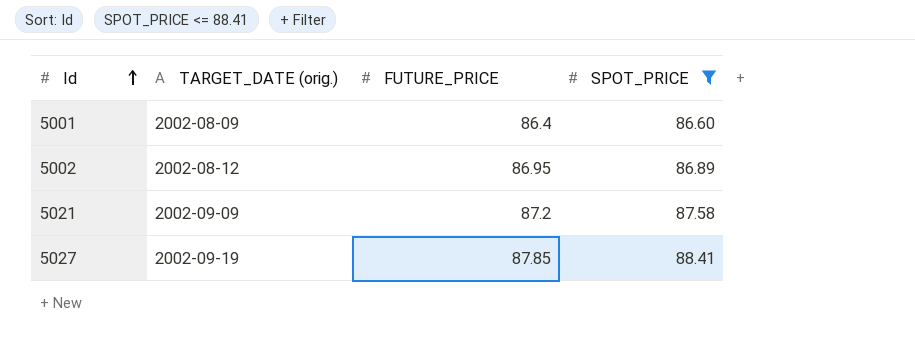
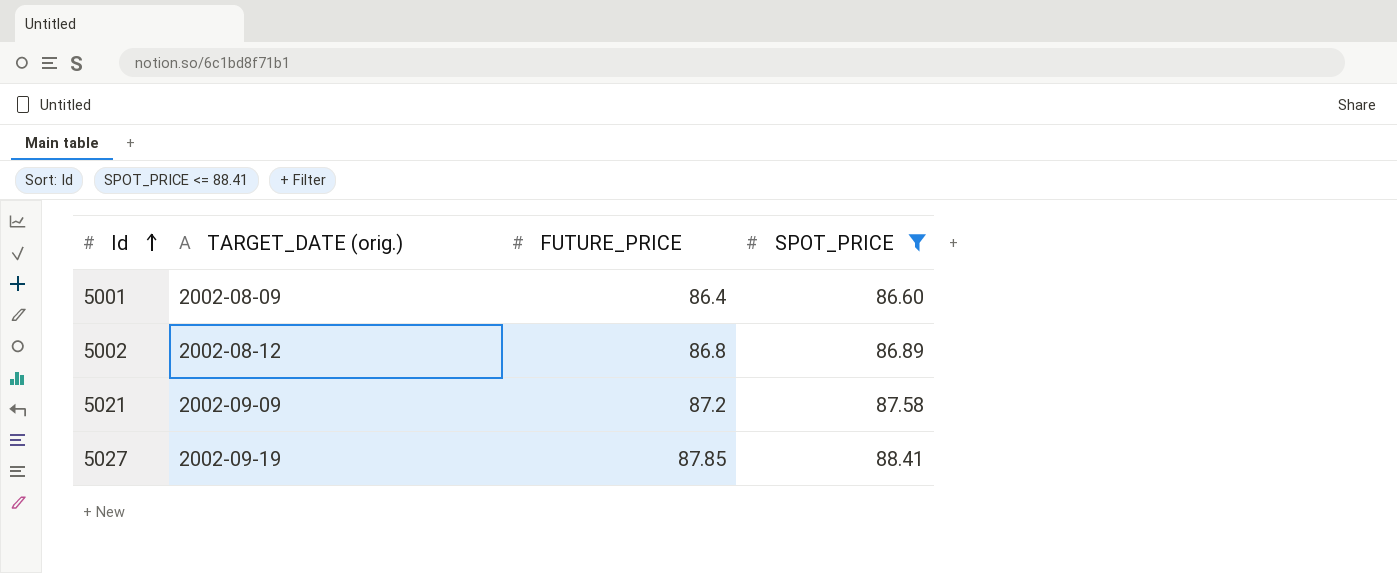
5002 | FUTURE_PRICE: 86.95 -> 86.8

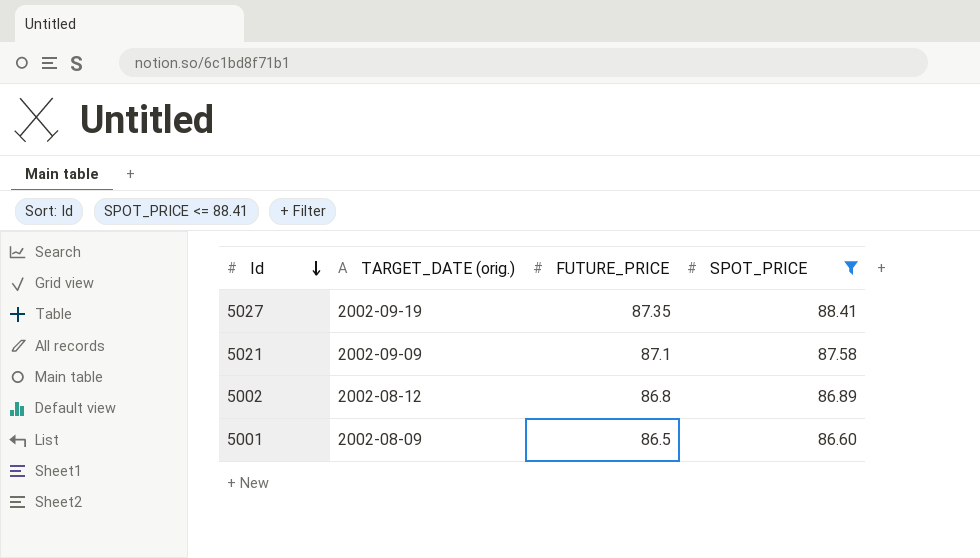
row order: Id ascending -> Id descending
5027 | FUTURE_PRICE: 87.85 -> 87.35
5021 | FUTURE_PRICE: 87.2 -> 87.1
5001 | FUTURE_PRICE: 86.4 -> 86.5

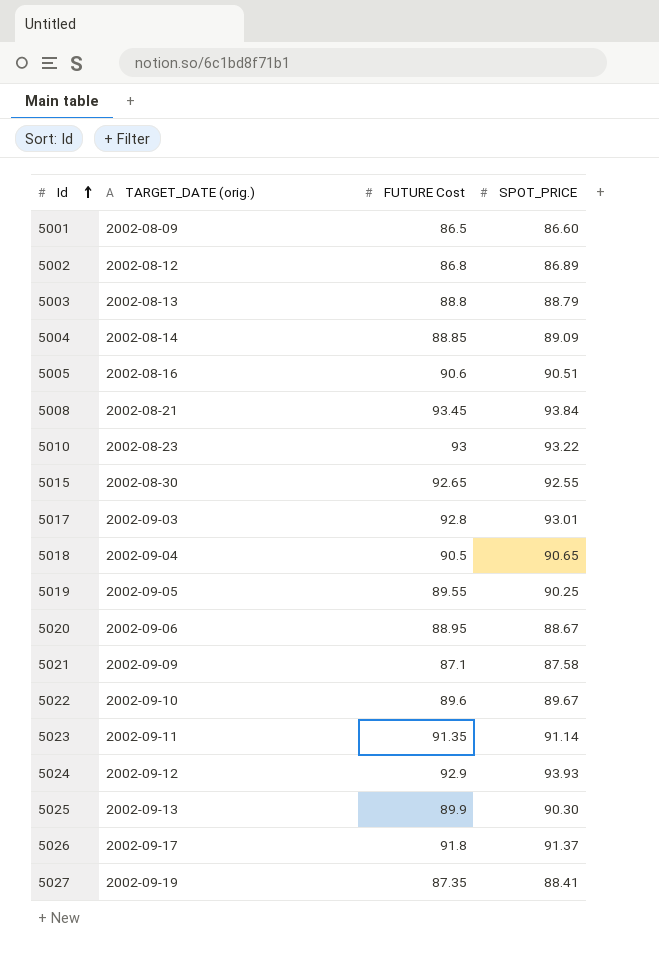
filter: SPOT_PRICE <= 88.41 -> none
row order: Id descending -> Id ascending
column name: FUTURE_PRICE -> FUTURE Cost

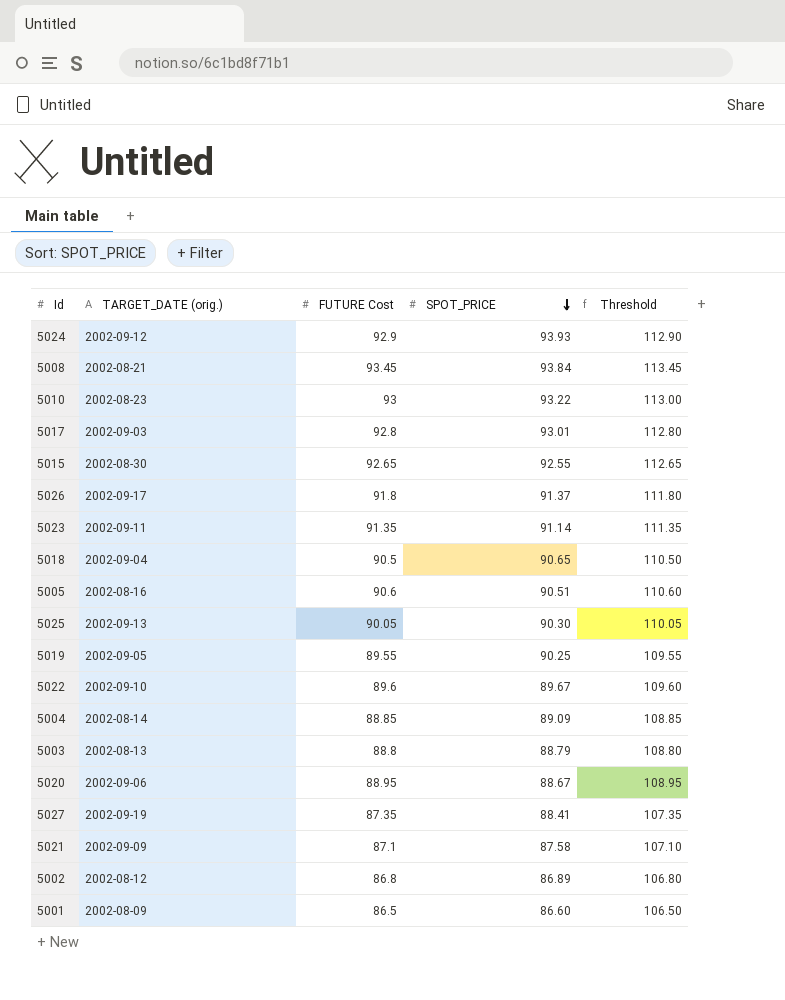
row order: Id ascending -> SPOT_PRICE descending
column Threshold | formula: none -> [FUTURE Cost] + 20
5025 | FUTURE Cost: 89.9 -> 90.05

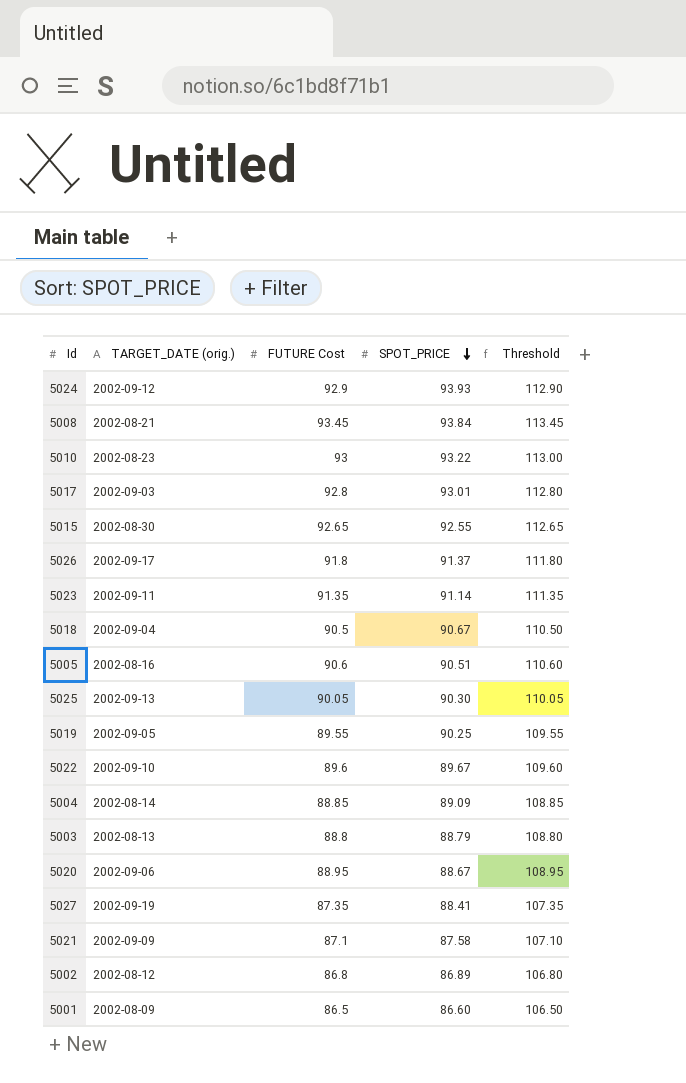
5018 | SPOT_PRICE: 90.65 -> 90.67

